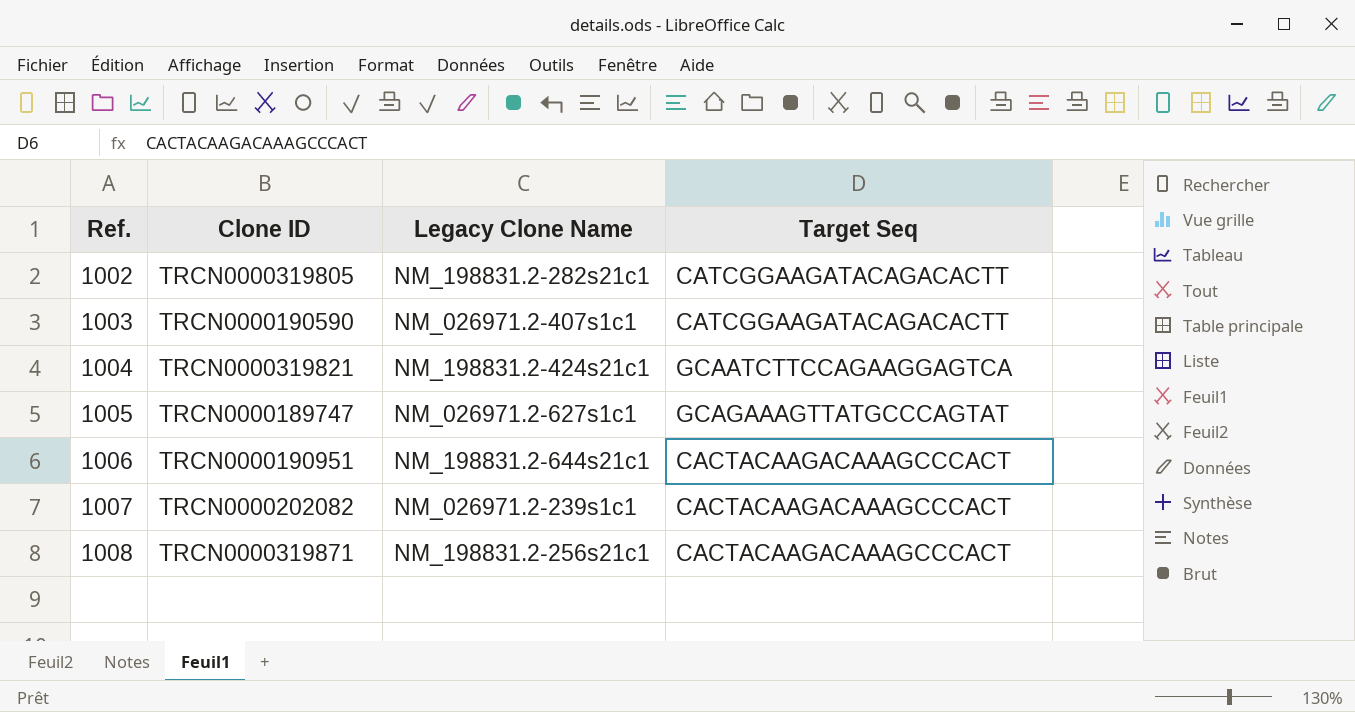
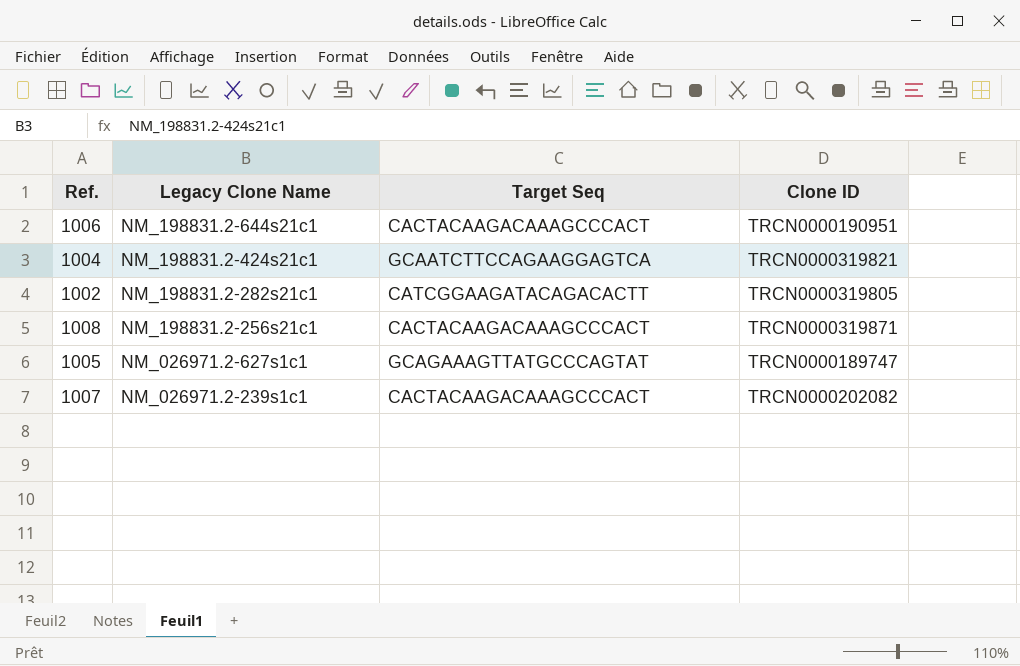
row order: Ref. ascending -> Legacy Clone Name descending
column Clone ID | position: 2 -> 4
row 1003: TRCN0000190590 | NM_026971.2-407s1c1 | CATCGGAAGATACAGACACTT -> none

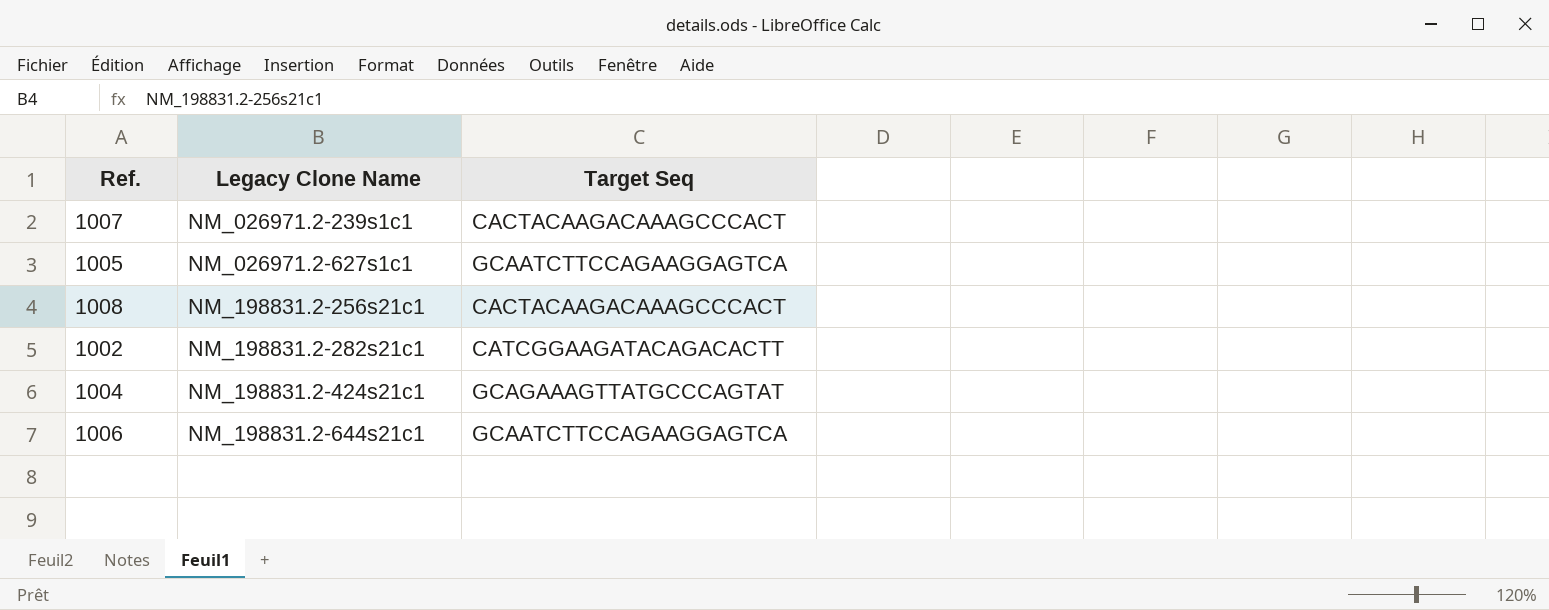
row order: Legacy Clone Name descending -> Legacy Clone Name ascending
column Clone ID | position: 4 -> none
1005 | Target Seq: GCAGAAAGTTATGCCCAGTAT -> GCAATCTTCCAGAAGGAGTCA
1004 | Target Seq: GCAATCTTCCAGAAGGAGTCA -> GCAGAAAGTTATGCCCAGTAT
1006 | Target Seq: CACTACAAGACAAAGCCCACT -> GCAATCTTCCAGAAGGAGTCA

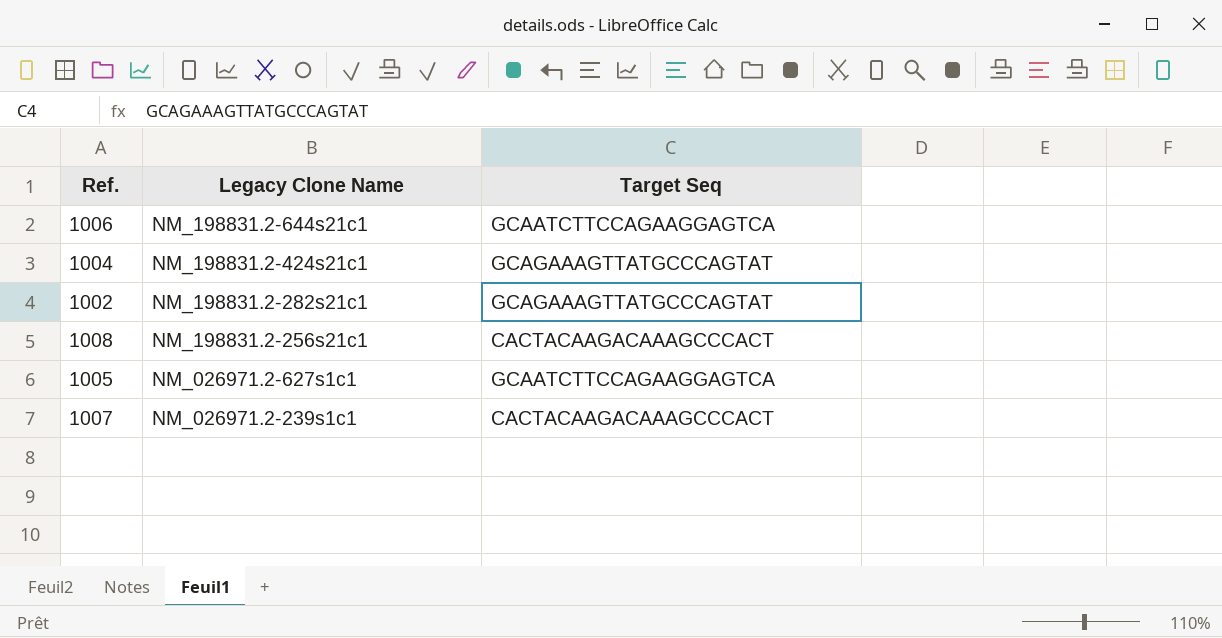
row order: Legacy Clone Name ascending -> Legacy Clone Name descending
1002 | Target Seq: CATCGGAAGATACAGACACTT -> GCAGAAAGTTATGCCCAGTAT

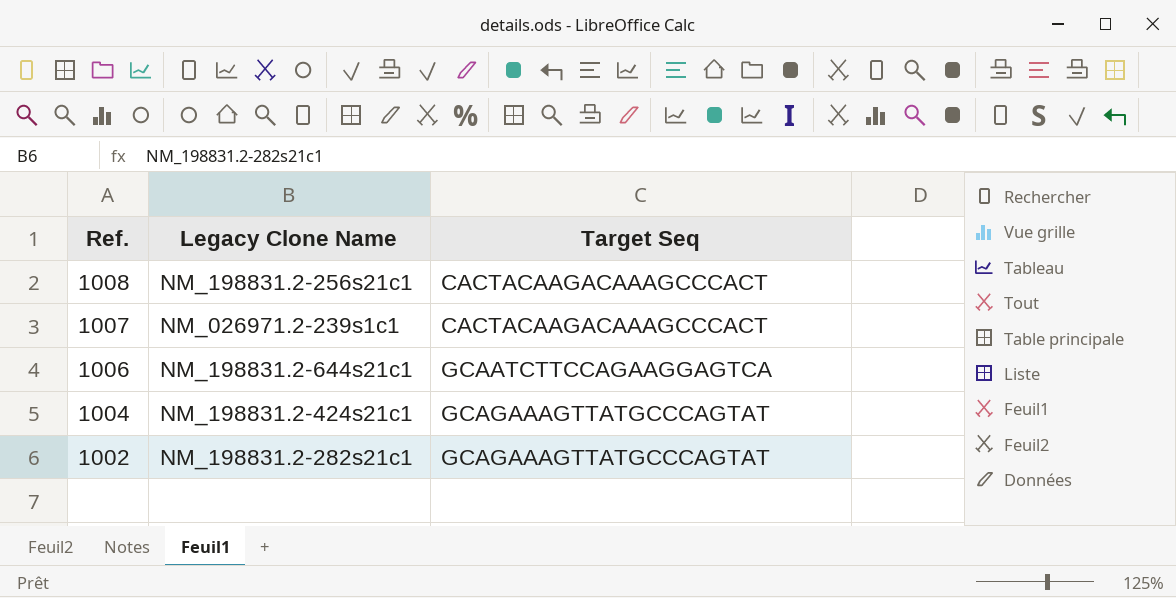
row order: Legacy Clone Name descending -> Ref. descending
row 1005: NM_026971.2-627s1c1 | GCAATCTTCCAGAAGGAGTCA -> none

